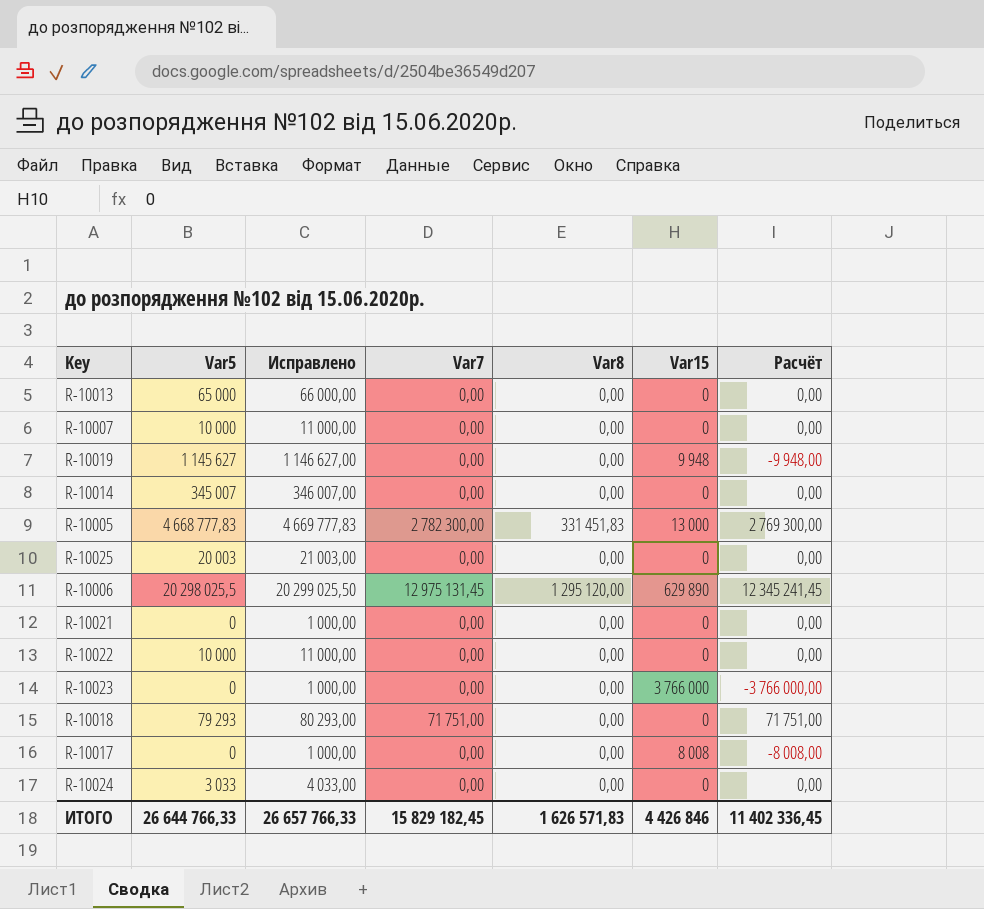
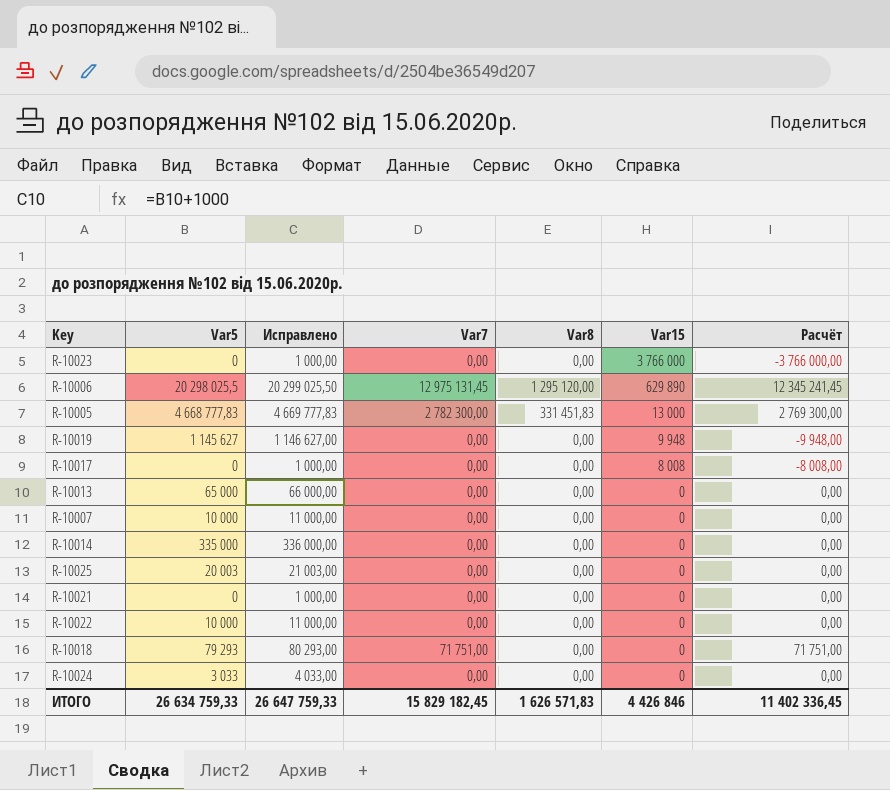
row order: none -> Var15 descending
R-10014 | Var5: 345 007 -> 335 000
R-10014 | Исправлено: 346 007,00 -> 336 000,00
ИТОГО | Var5: 26 644 766,33 -> 26 634 759,33
ИТОГО | Исправлено: 26 657 766,33 -> 26 647 759,33

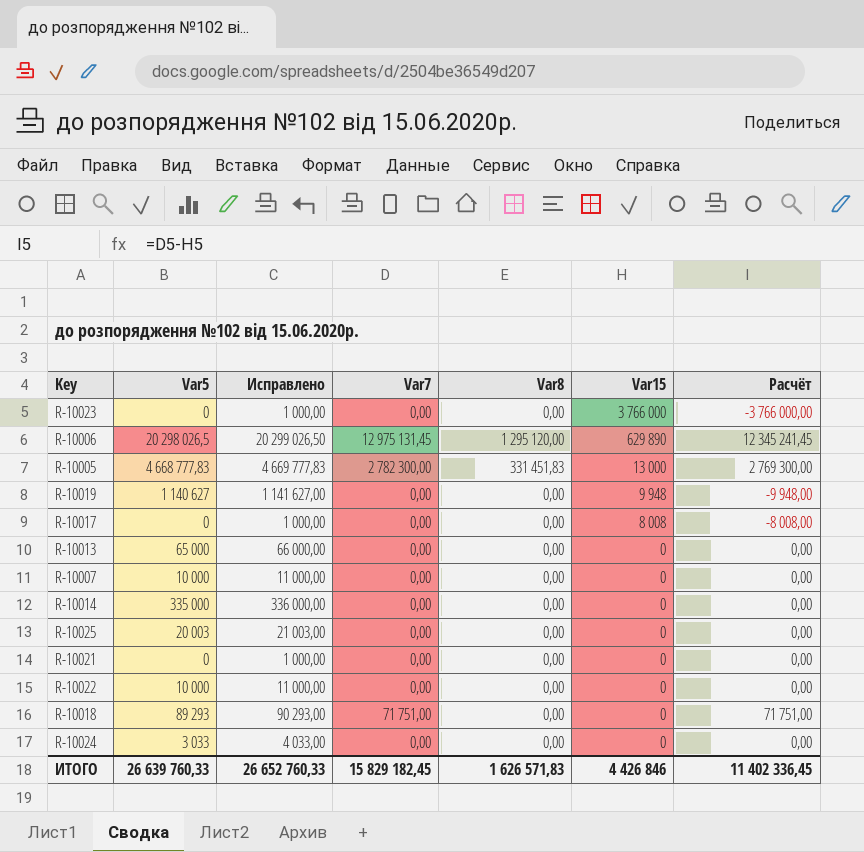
R-10006 | Var5: 20 298 025,5 -> 20 298 026,5
R-10006 | Исправлено: 20 299 025,50 -> 20 299 026,50
R-10019 | Var5: 1 145 627 -> 1 140 627
R-10019 | Исправлено: 1 146 627,00 -> 1 141 627,00
R-10018 | Var5: 79 293 -> 89 293
R-10018 | Исправлено: 80 293,00 -> 90 293,00
ИТОГО | Var5: 26 634 759,33 -> 26 639 760,33
ИТОГО | Исправлено: 26 647 759,33 -> 26 652 760,33

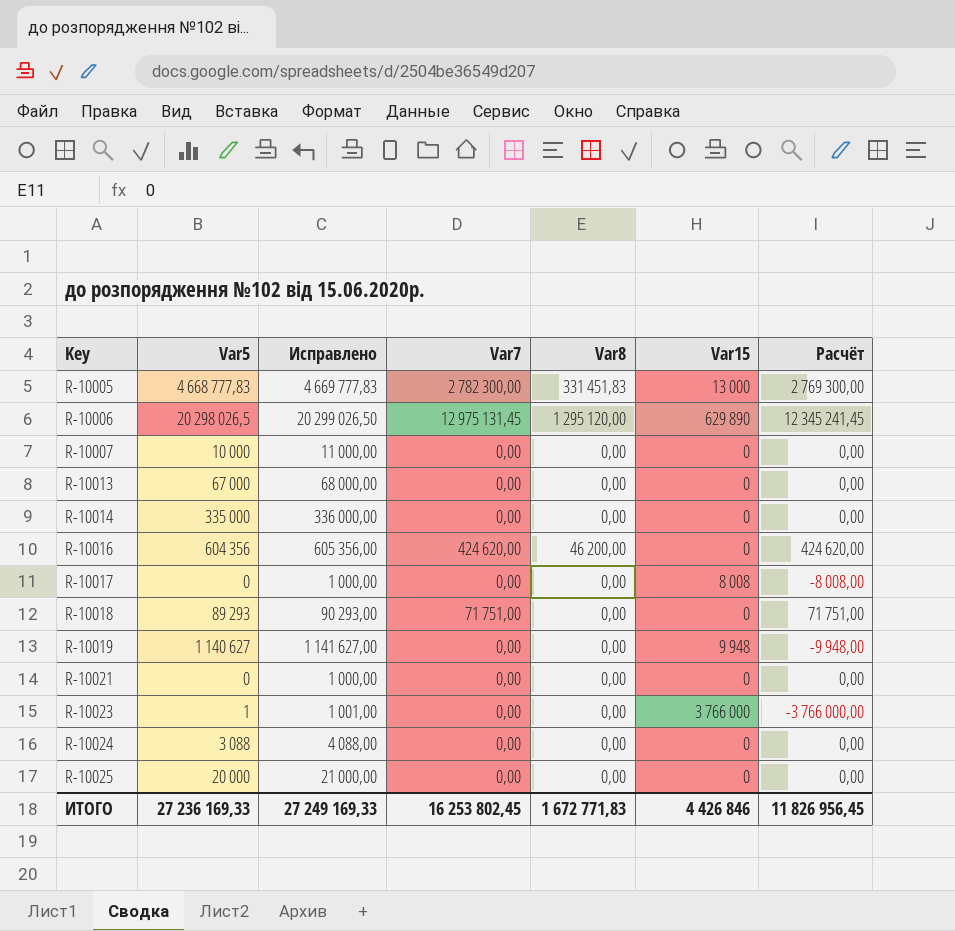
row order: Var15 descending -> Key ascending
row R-10022: 10 000 | 11 000,00 | 0,00 | 0,00 | 0 | 0,00 -> none
R-10013 | Var5: 65 000 -> 67 000
R-10013 | Исправлено: 66 000,00 -> 68 000,00
row R-10016: none -> 604 356 | 605 356,00 | 424 620,00 | 46 200,00 | 0 | 424 620,00
R-10023 | Var5: 0 -> 1
R-10023 | Исправлено: 1 000,00 -> 1 001,00
R-10024 | Var5: 3 033 -> 3 088
R-10024 | Исправлено: 4 033,00 -> 4 088,00
R-10025 | Var5: 20 003 -> 20 000
R-10025 | Исправлено: 21 003,00 -> 21 000,00
ИТОГО | Var5: 26 639 760,33 -> 27 236 169,33
ИТОГО | Исправлено: 26 652 760,33 -> 27 249 169,33
ИТОГО | Var7: 15 829 182,45 -> 16 253 802,45
ИТОГО | Var8: 1 626 571,83 -> 1 672 771,83
ИТОГО | Расчёт: 11 402 336,45 -> 11 826 956,45

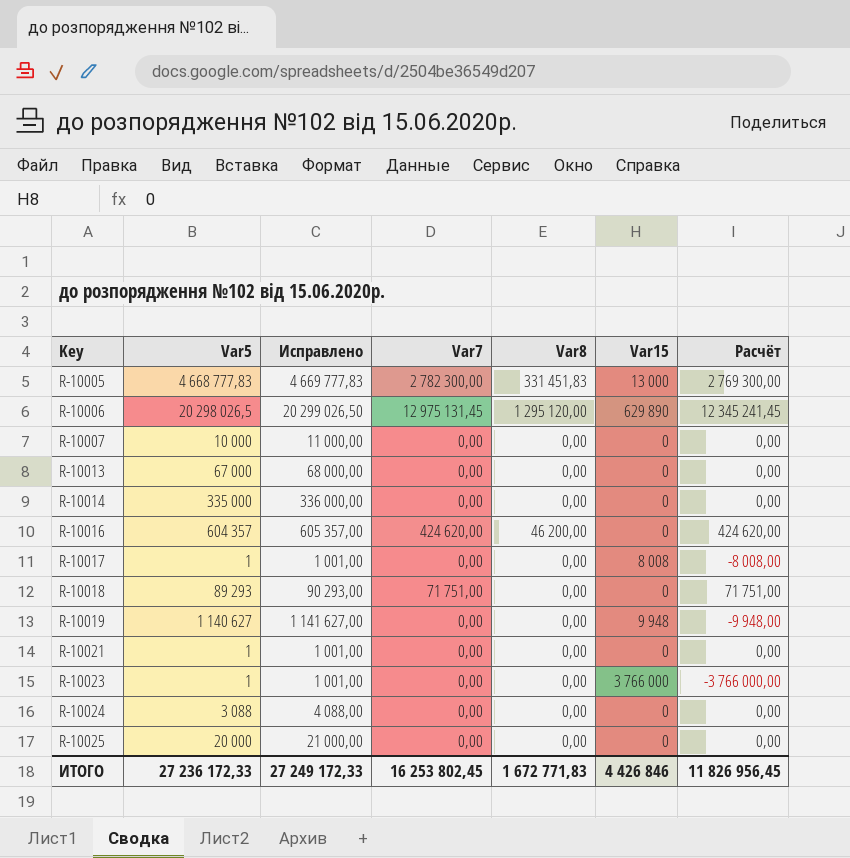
R-10016 | Var5: 604 356 -> 604 357
R-10016 | Исправлено: 605 356,00 -> 605 357,00
R-10017 | Var5: 0 -> 1
R-10017 | Исправлено: 1 000,00 -> 1 001,00
R-10021 | Var5: 0 -> 1
R-10021 | Исправлено: 1 000,00 -> 1 001,00
ИТОГО | Var5: 27 236 169,33 -> 27 236 172,33
ИТОГО | Исправлено: 27 249 169,33 -> 27 249 172,33

